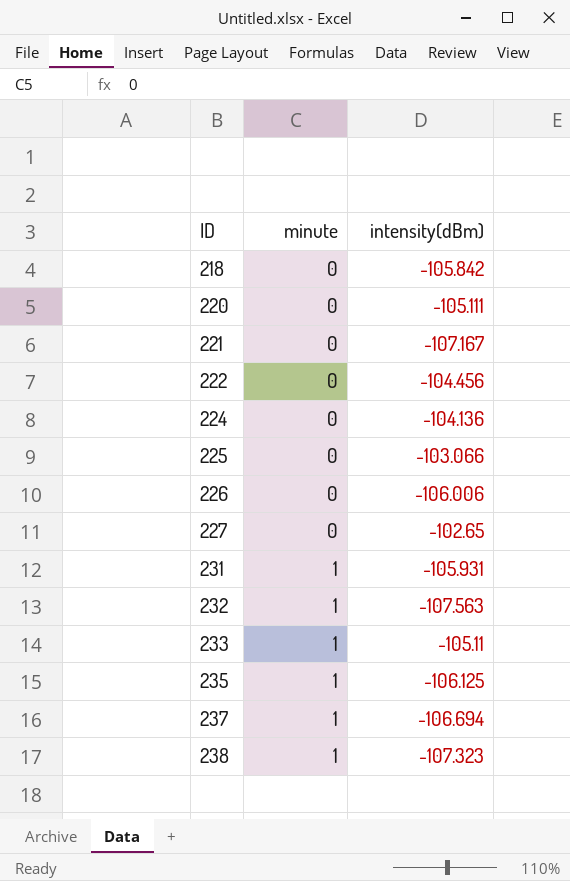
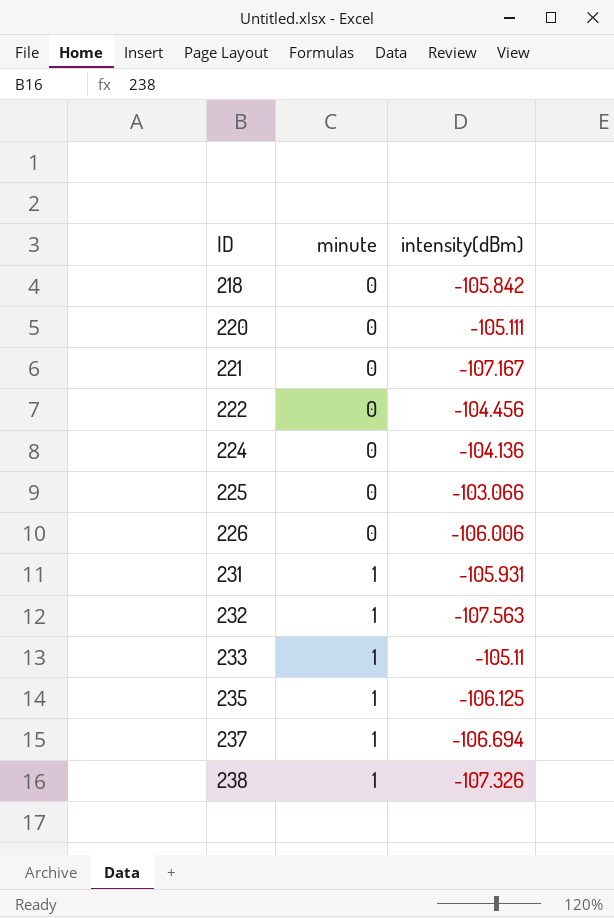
row 227: 0 | -102.65 -> none
238 | intensity(dBm): -107.323 -> -107.326

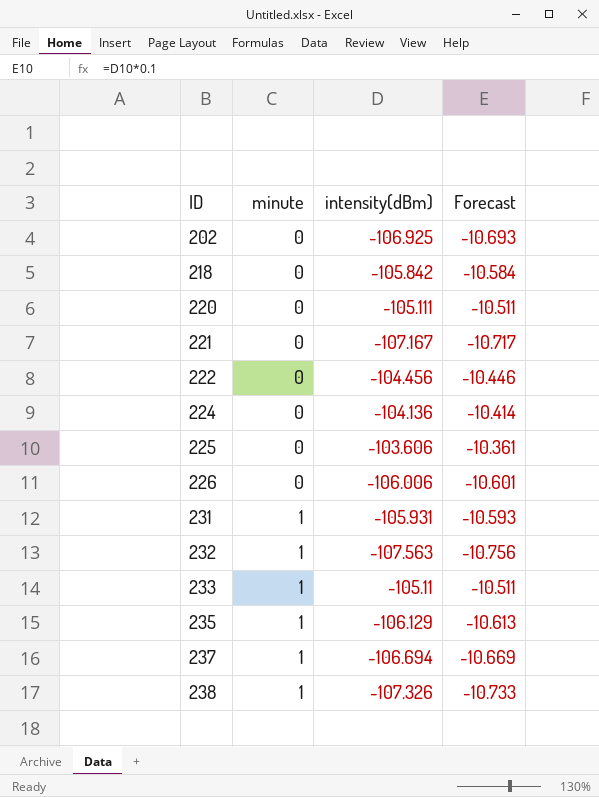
column Forecast | formula: none -> [intensity(dBm)] * 0.1
row 202: none -> 0 | -106.925 | -10.693
225 | intensity(dBm): -103.066 -> -103.606
235 | intensity(dBm): -106.125 -> -106.129

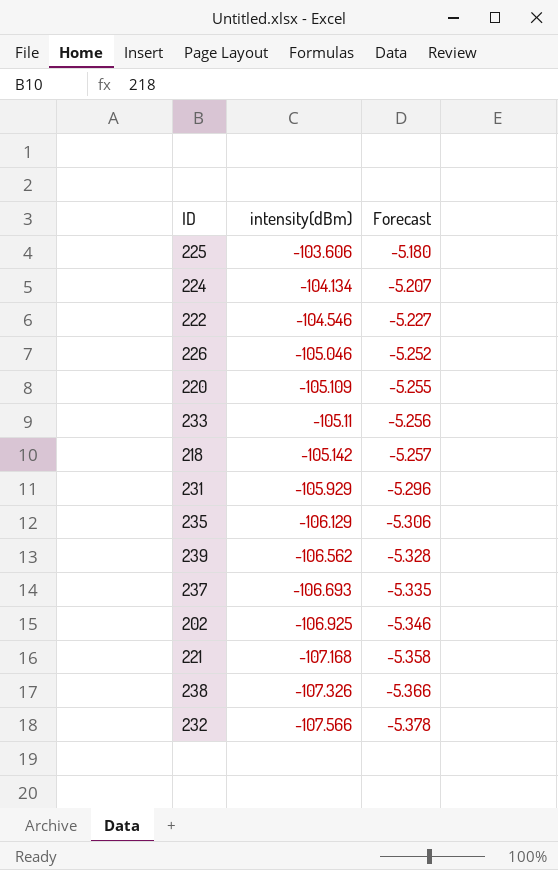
row order: ID ascending -> intensity(dBm) descending
column minute | position: 2 -> none
column Forecast | formula: [intensity(dBm)] * 0.1 -> [intensity(dBm)] * 0.05
224 | intensity(dBm): -104.136 -> -104.134
222 | intensity(dBm): -104.456 -> -104.546
226 | intensity(dBm): -106.006 -> -105.046
220 | intensity(dBm): -105.111 -> -105.109
218 | intensity(dBm): -105.842 -> -105.142
231 | intensity(dBm): -105.931 -> -105.929
row 239: none -> -106.562 | -5.328
237 | intensity(dBm): -106.694 -> -106.693
221 | intensity(dBm): -107.167 -> -107.168
232 | intensity(dBm): -107.563 -> -107.566

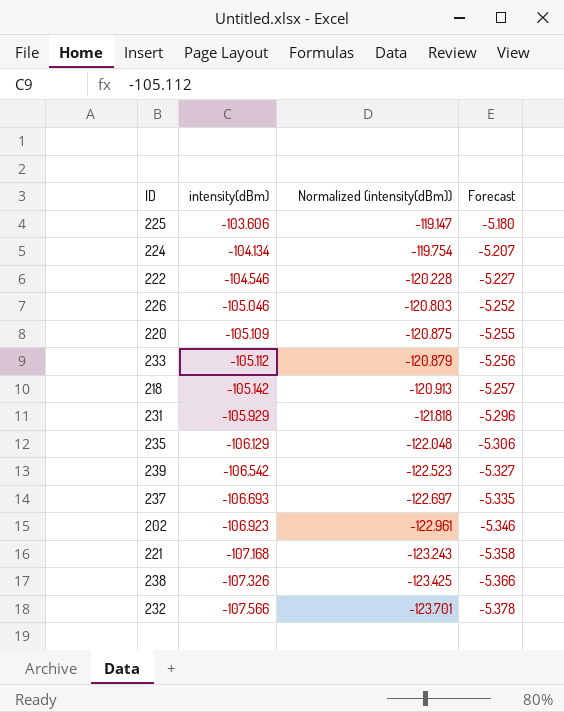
column Normalized (intensity(dBm)) | formula: none -> [intensity(dBm)] * 1.15
233 | intensity(dBm): -105.11 -> -105.112
239 | intensity(dBm): -106.562 -> -106.542
239 | Forecast: -5.328 -> -5.327
202 | intensity(dBm): -106.925 -> -106.923

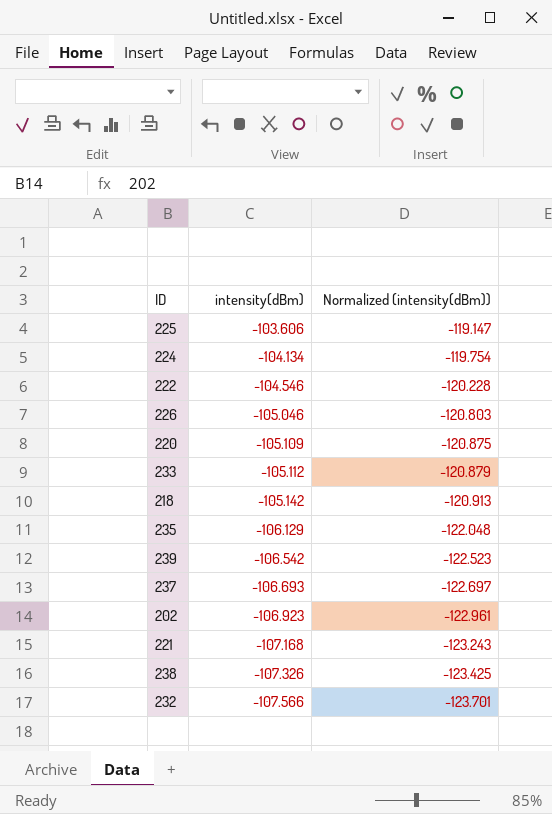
column Forecast | formula: [intensity(dBm)] * 0.05 -> none
row 231: -105.929 | -121.818 | -5.296 -> none

